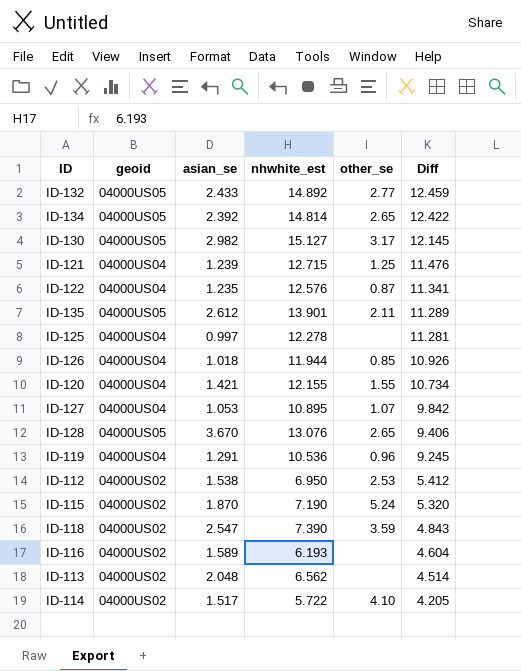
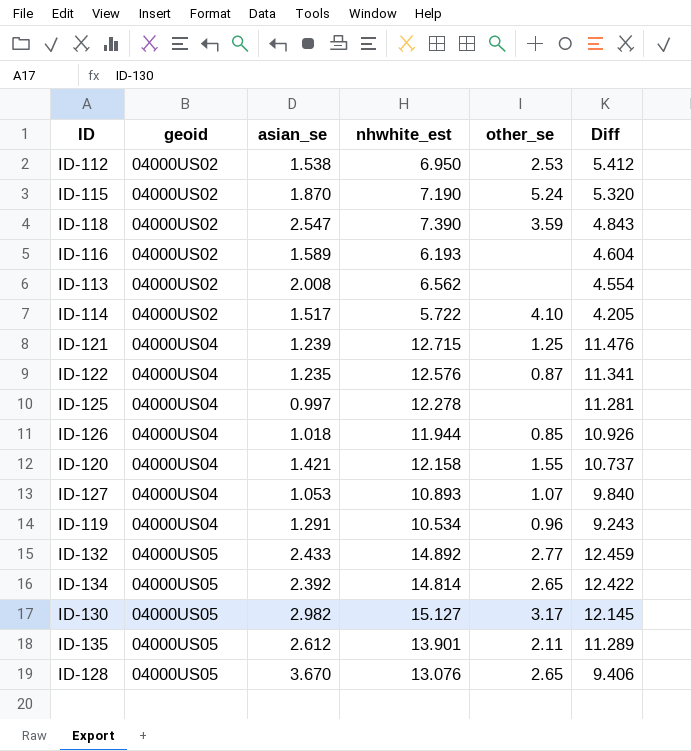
row order: Diff descending -> geoid ascending
ID-113 | asian_se: 2.048 -> 2.008
ID-113 | Diff: 4.514 -> 4.554
ID-120 | nhwhite_est: 12.155 -> 12.158
ID-120 | Diff: 10.734 -> 10.737
ID-127 | nhwhite_est: 10.895 -> 10.893
ID-127 | Diff: 9.842 -> 9.840
ID-119 | nhwhite_est: 10.536 -> 10.534
ID-119 | Diff: 9.245 -> 9.243

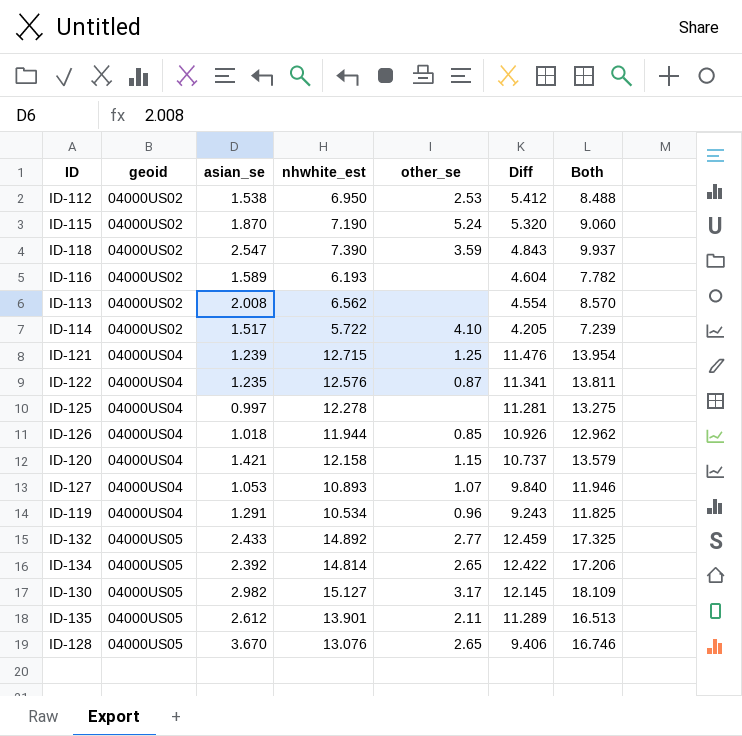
column Both | formula: none -> [asian_se] + [nhwhite_est]
ID-120 | other_se: 1.55 -> 1.15

